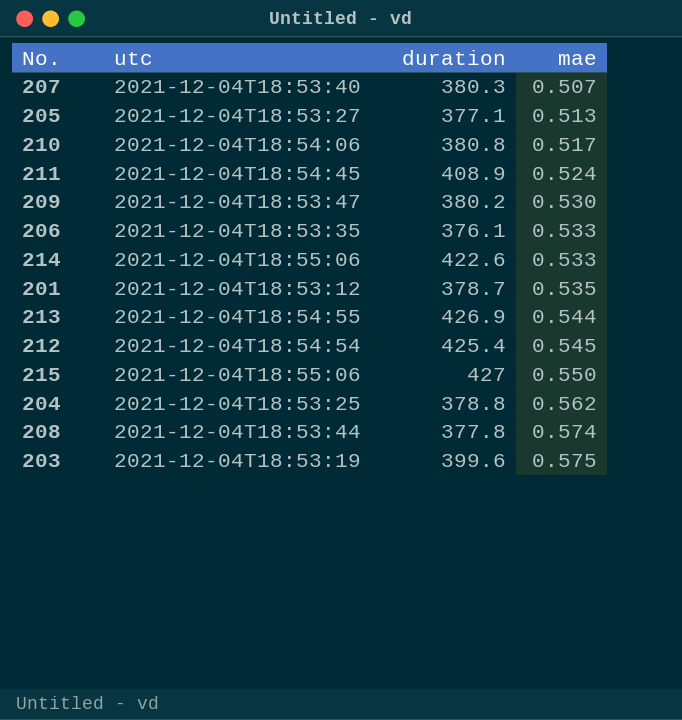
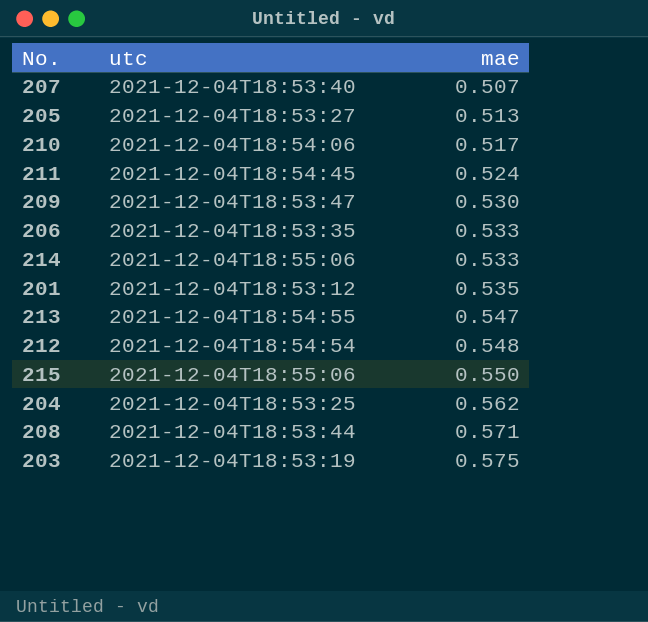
column duration | position: 3 -> none
213 | mae: 0.544 -> 0.547
212 | mae: 0.545 -> 0.548
208 | mae: 0.574 -> 0.571

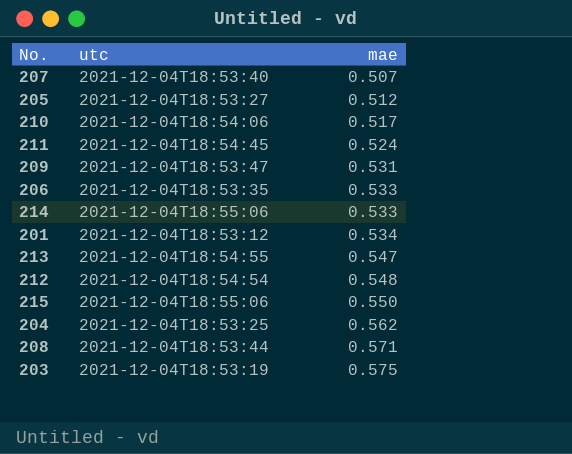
205 | mae: 0.513 -> 0.512
209 | mae: 0.530 -> 0.531
201 | mae: 0.535 -> 0.534

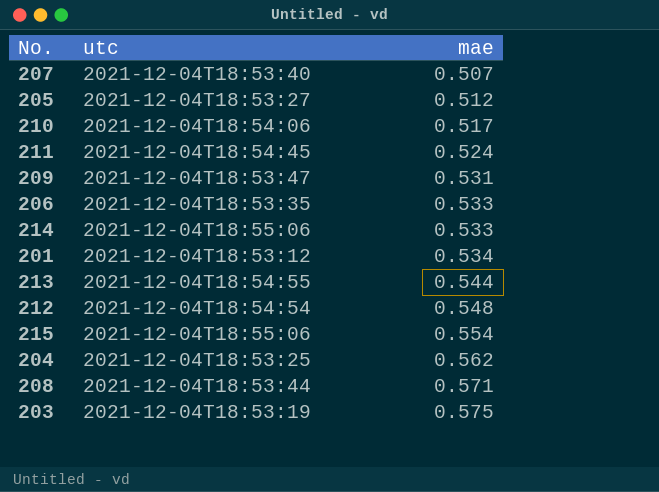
213 | mae: 0.547 -> 0.544
215 | mae: 0.550 -> 0.554

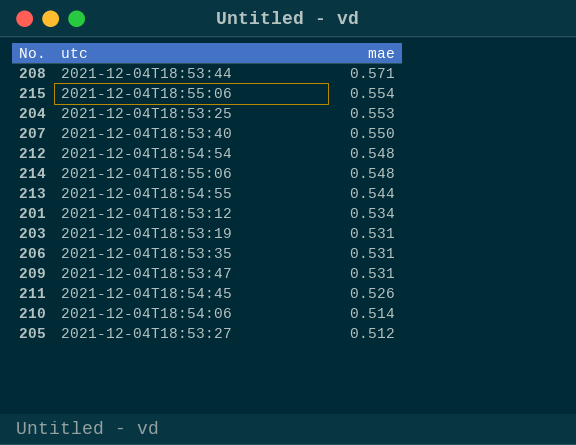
row order: mae ascending -> mae descending
204 | mae: 0.562 -> 0.553
207 | mae: 0.507 -> 0.550
214 | mae: 0.533 -> 0.548
203 | mae: 0.575 -> 0.531
206 | mae: 0.533 -> 0.531
211 | mae: 0.524 -> 0.526
210 | mae: 0.517 -> 0.514

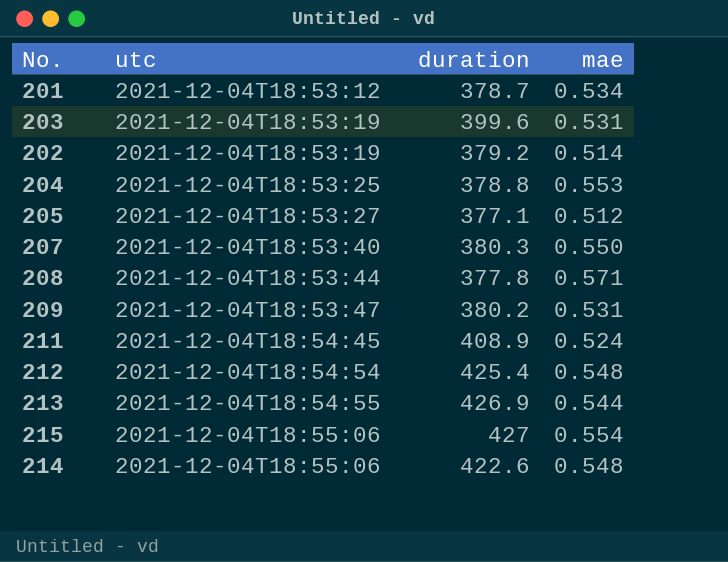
row order: mae descending -> utc ascending
column duration | position: none -> 3
row 206: 2021-12-04T18:53:35 | 0.531 -> none
row 210: 2021-12-04T18:54:06 | 0.514 -> none
row 202: none -> 2021-12-04T18:53:19 | 379.2 | 0.514
211 | mae: 0.526 -> 0.524

